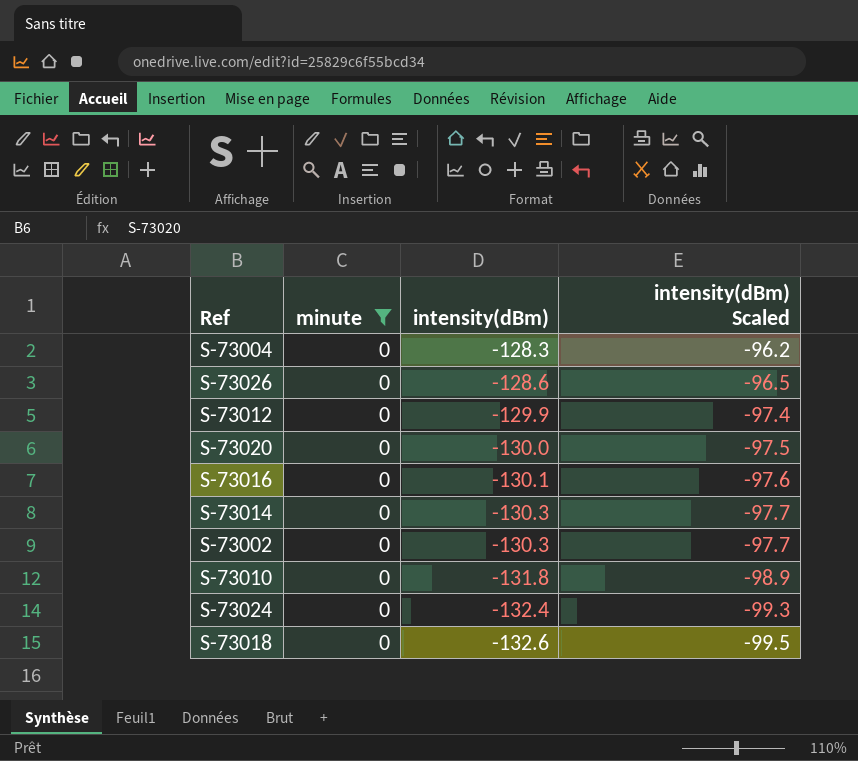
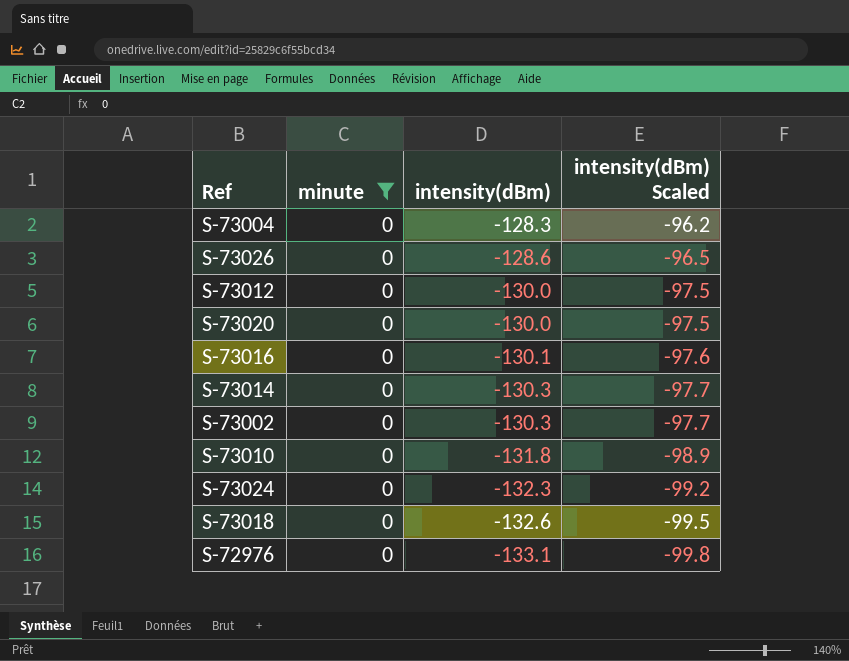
S-73012 | intensity(dBm): -129.9 -> -130.0
S-73012 | intensity(dBm) Scaled: -97.4 -> -97.5
S-73024 | intensity(dBm): -132.4 -> -132.3
S-73024 | intensity(dBm) Scaled: -99.3 -> -99.2
row S-72976: none -> 0 | -133.1 | -99.8

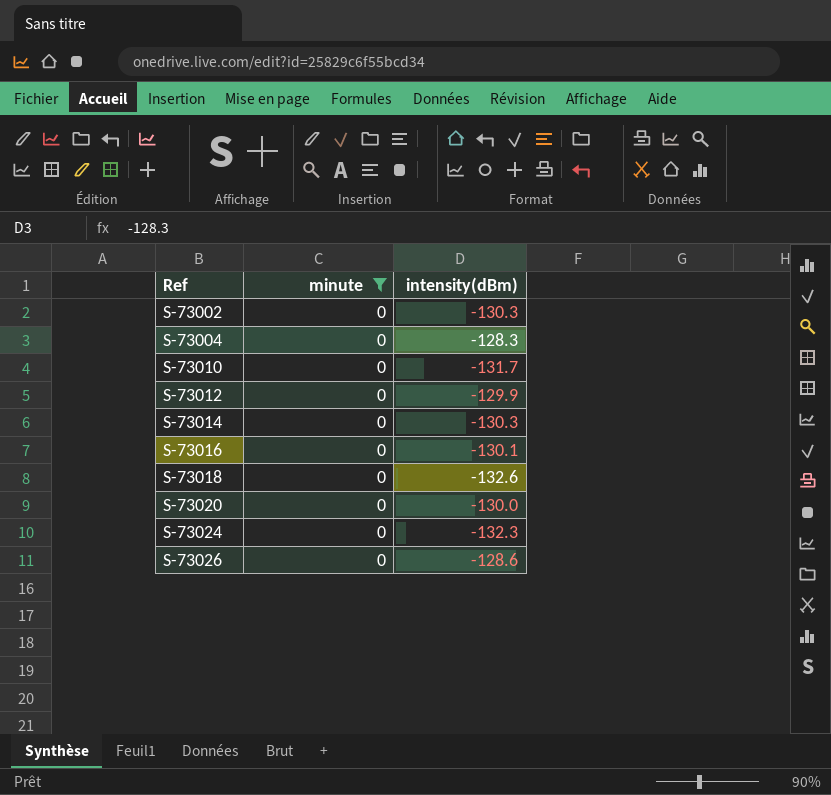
row order: intensity(dBm) descending -> Ref ascending
column intensity(dBm) Scaled | formula: [intensity(dBm)] * 0.75 -> none
row S-72976: 0 | -133.1 | -99.8 -> none
S-73010 | intensity(dBm): -131.8 -> -131.7
S-73012 | intensity(dBm): -130.0 -> -129.9

